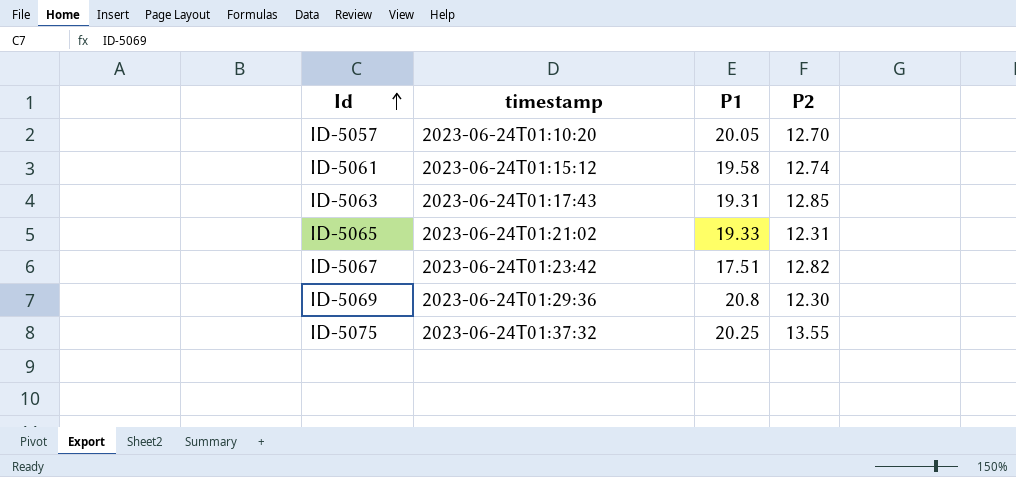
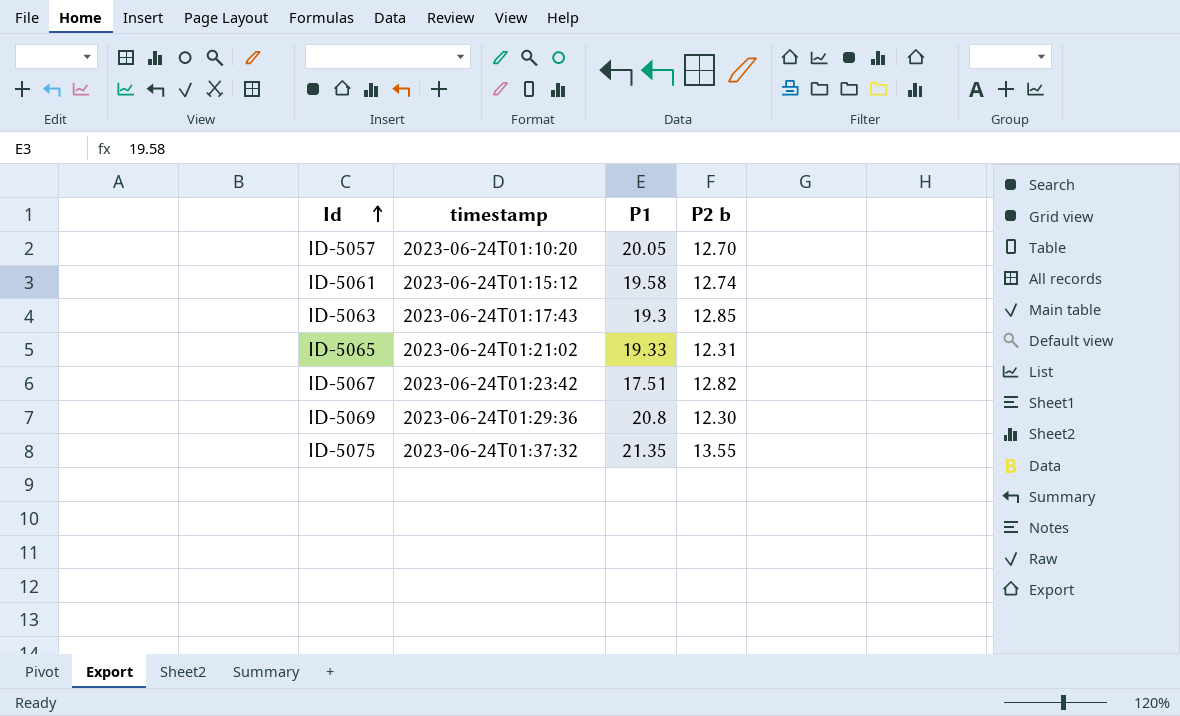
column name: P2 -> P2 b
ID-5063 | P1: 19.31 -> 19.3
ID-5075 | P1: 20.25 -> 21.35

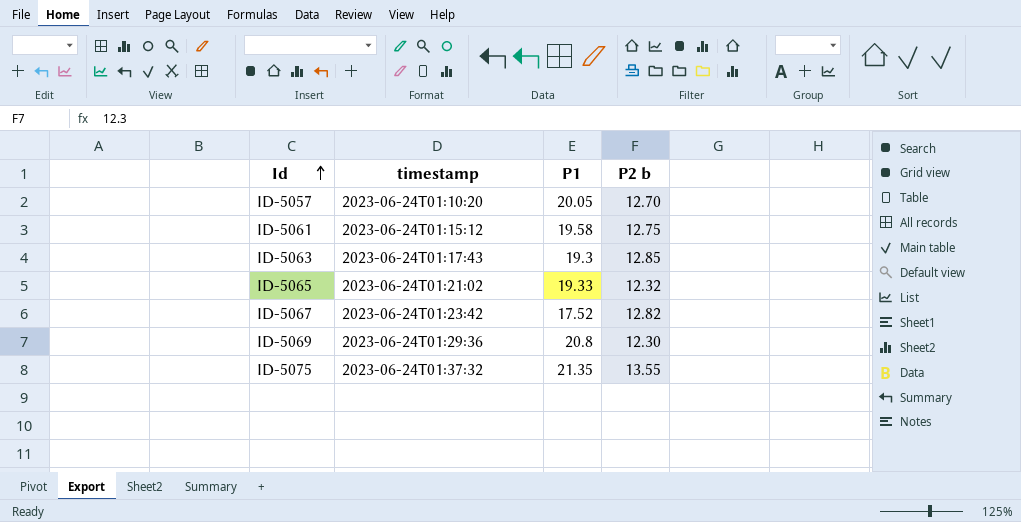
ID-5061 | P2 b: 12.74 -> 12.75
ID-5065 | P2 b: 12.31 -> 12.32
ID-5067 | P1: 17.51 -> 17.52

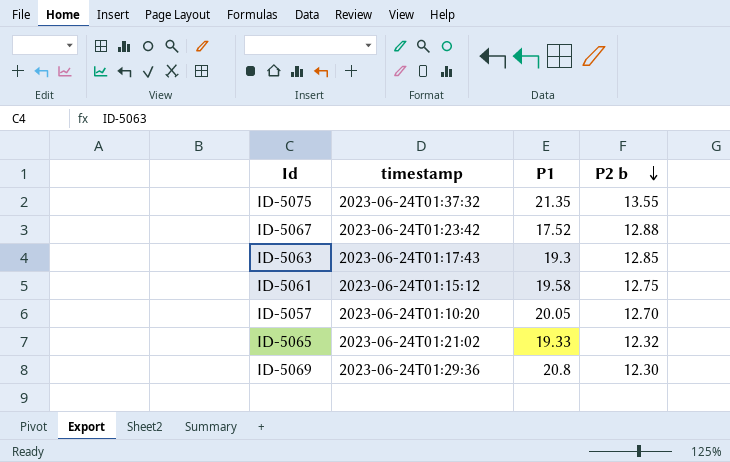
row order: Id ascending -> P2 b descending
ID-5067 | P2 b: 12.82 -> 12.88

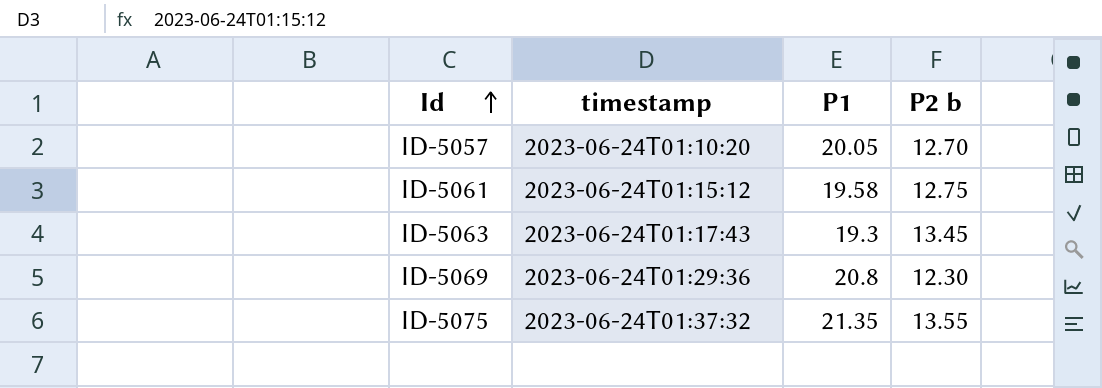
row order: P2 b descending -> Id ascending
row ID-5067: 2023-06-24T01:23:42 | 17.52 | 12.88 -> none
row ID-5065: 2023-06-24T01:21:02 | 19.33 | 12.32 -> none
ID-5063 | P2 b: 12.85 -> 13.45

